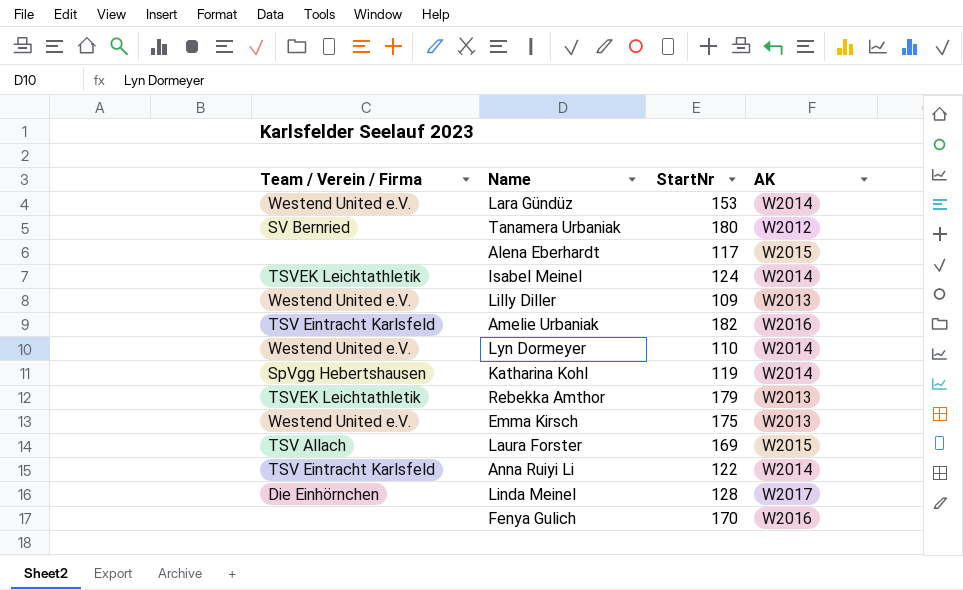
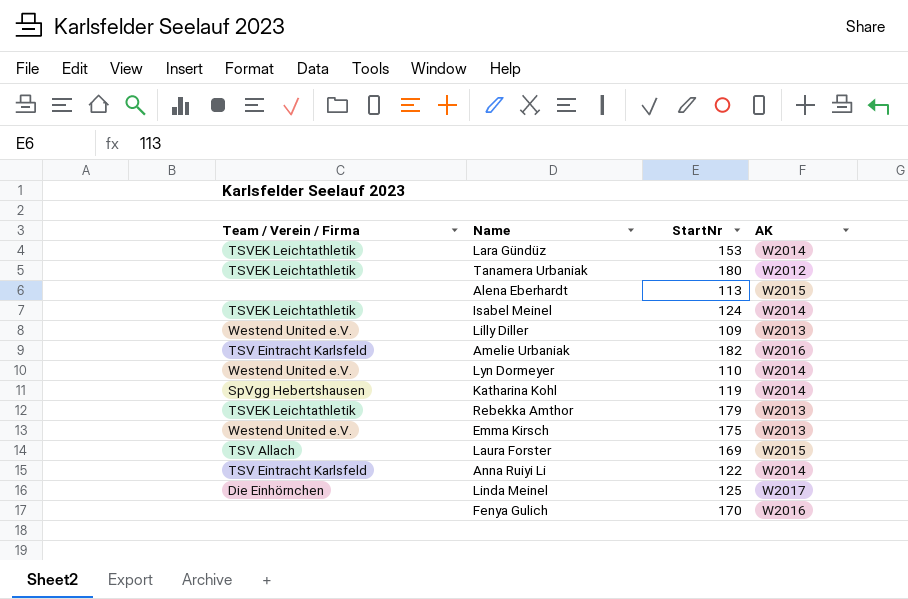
Lara Gündüz | Team / Verein / Firma: Westend United e.V. -> TSVEK Leichtathletik
Tanamera Urbaniak | Team / Verein / Firma: SV Bernried -> TSVEK Leichtathletik
Alena Eberhardt | StartNr: 117 -> 113
Linda Meinel | StartNr: 128 -> 125

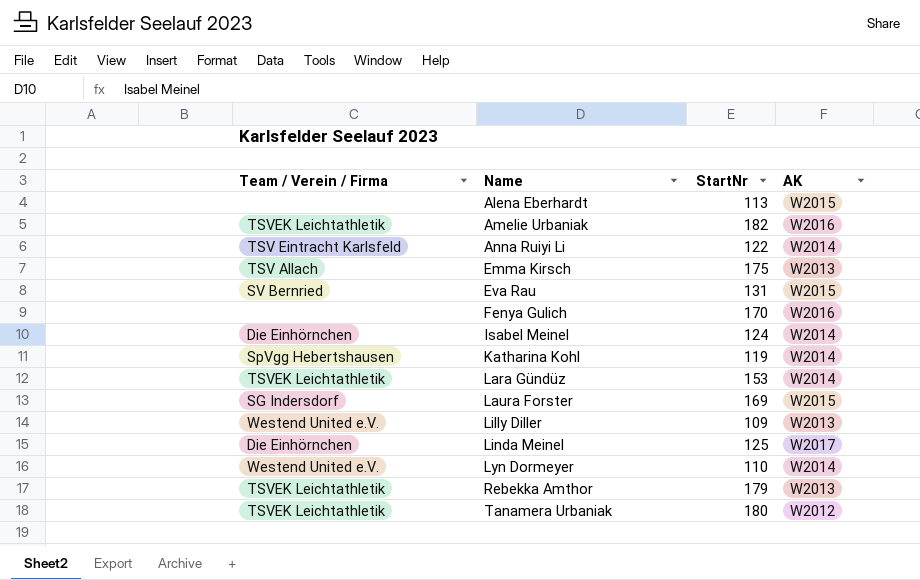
row order: none -> Name ascending
Amelie Urbaniak | Team / Verein / Firma: TSV Eintracht Karlsfeld -> TSVEK Leichtathletik
Emma Kirsch | Team / Verein / Firma: Westend United e.V. -> TSV Allach
row Eva Rau: none -> SV Bernried | 131 | W2015
Isabel Meinel | Team / Verein / Firma: TSVEK Leichtathletik -> Die Einhörnchen
Laura Forster | Team / Verein / Firma: TSV Allach -> SG Indersdorf

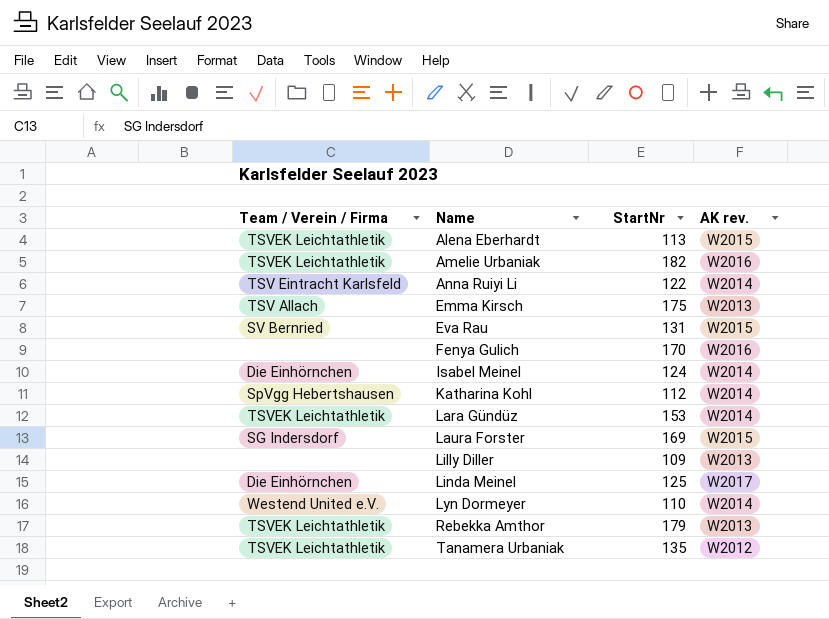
column name: AK -> AK rev.
Alena Eberhardt | Team / Verein / Firma: none -> TSVEK Leichtathletik
Katharina Kohl | StartNr: 119 -> 112
Lilly Diller | Team / Verein / Firma: Westend United e.V. -> none
Tanamera Urbaniak | StartNr: 180 -> 135

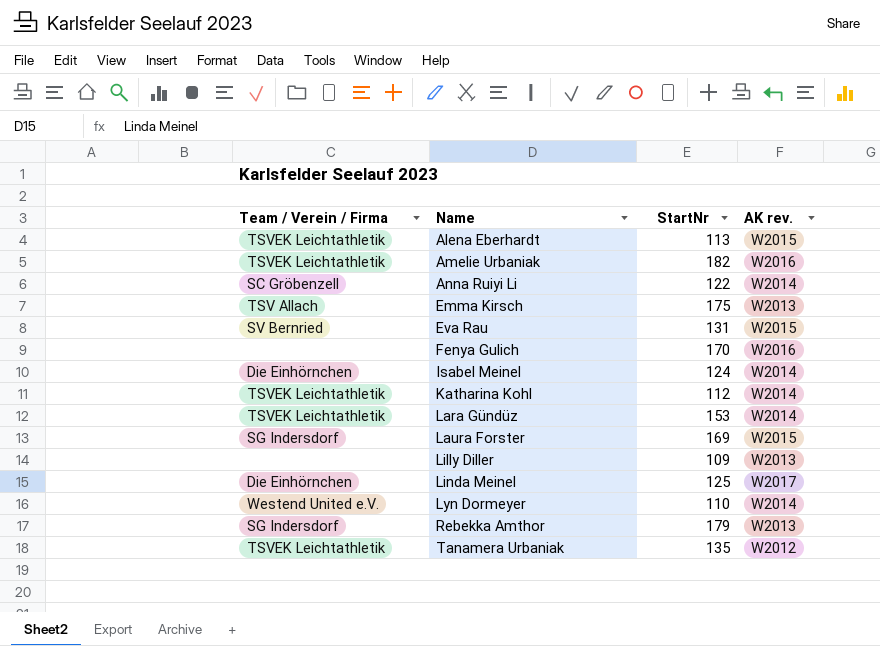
Anna Ruiyi Li | Team / Verein / Firma: TSV Eintracht Karlsfeld -> SC Gröbenzell
Katharina Kohl | Team / Verein / Firma: SpVgg Hebertshausen -> TSVEK Leichtathletik
Rebekka Amthor | Team / Verein / Firma: TSVEK Leichtathletik -> SG Indersdorf

